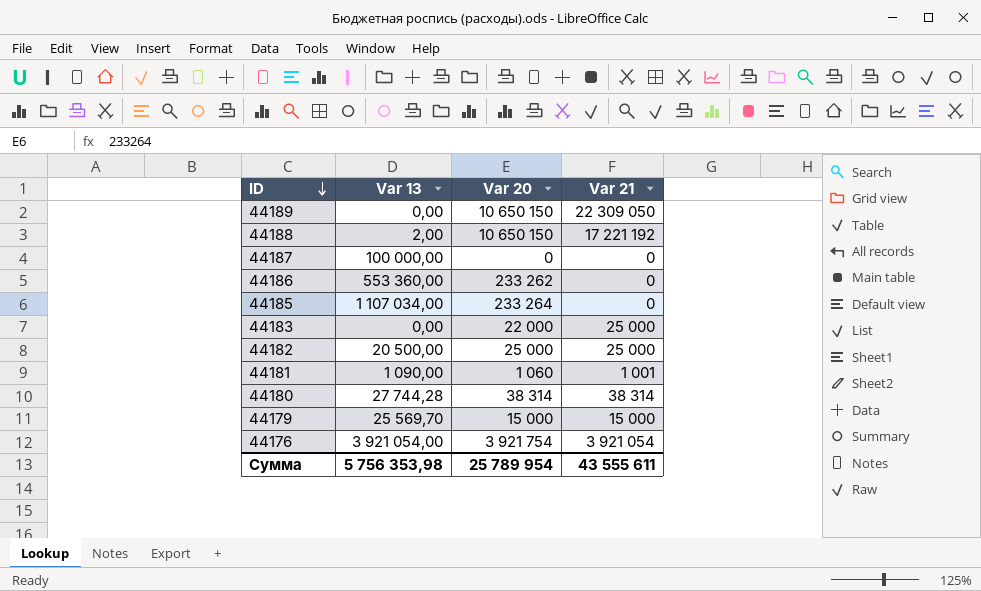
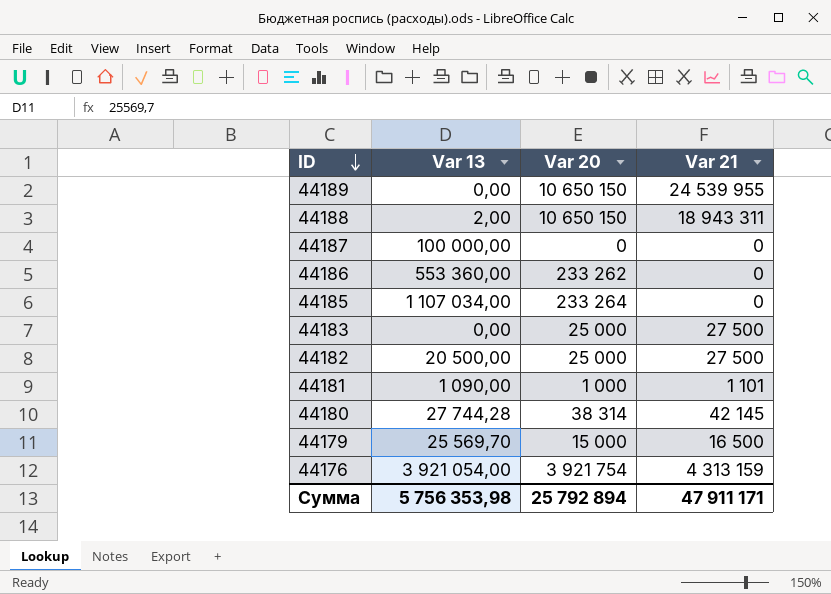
44189 | Var 21: 22 309 050 -> 24 539 955
44188 | Var 21: 17 221 192 -> 18 943 311
44183 | Var 20: 22 000 -> 25 000
44183 | Var 21: 25 000 -> 27 500
44182 | Var 21: 25 000 -> 27 500
44181 | Var 20: 1 060 -> 1 000
44181 | Var 21: 1 001 -> 1 101
44180 | Var 21: 38 314 -> 42 145
44179 | Var 21: 15 000 -> 16 500
44176 | Var 21: 3 921 054 -> 4 313 159
Сумма | Var 20: 25 789 954 -> 25 792 894
Сумма | Var 21: 43 555 611 -> 47 911 171

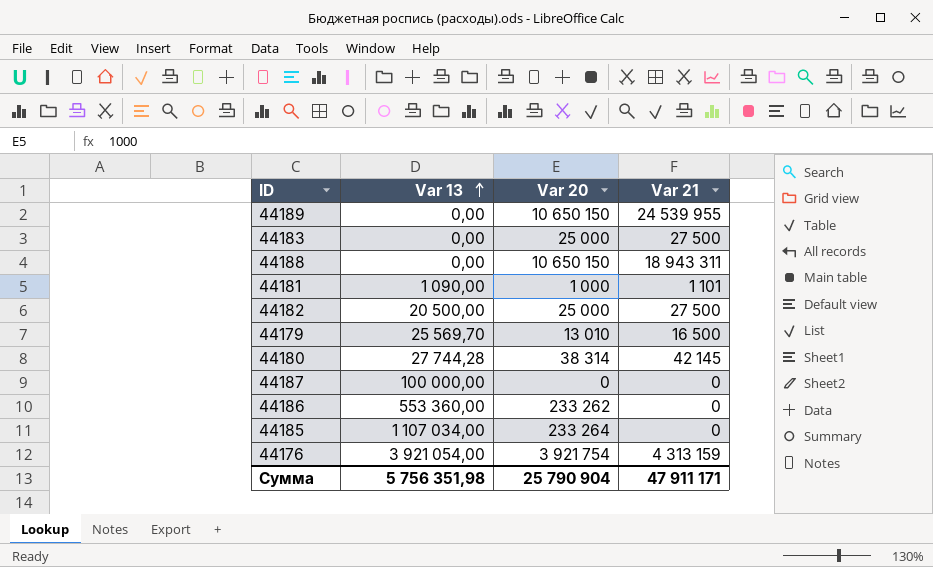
row order: ID descending -> Var 13 ascending
44188 | Var 13: 2,00 -> 0,00
44179 | Var 20: 15 000 -> 13 010
Сумма | Var 13: 5 756 353,98 -> 5 756 351,98
Сумма | Var 20: 25 792 894 -> 25 790 904

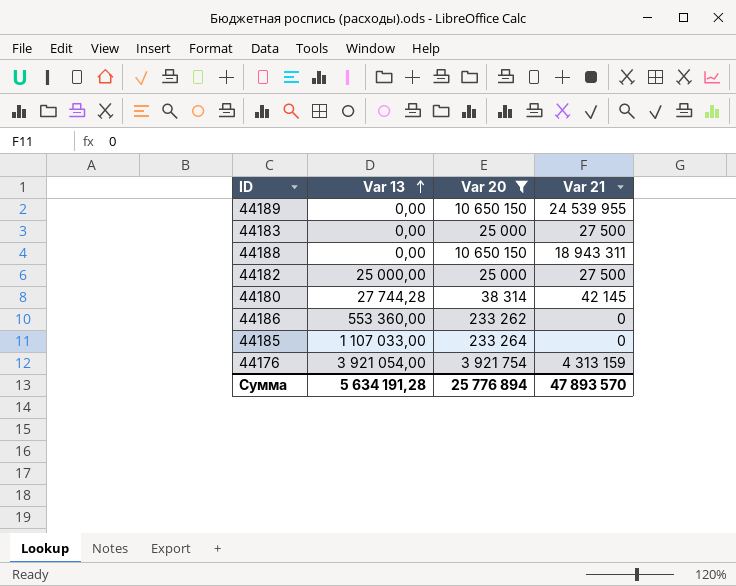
filter: none -> Var 20 >= 25 000
44182 | Var 13: 20 500,00 -> 25 000,00
44185 | Var 13: 1 107 034,00 -> 1 107 033,00
Сумма | Var 13: 5 756 351,98 -> 5 634 191,28
Сумма | Var 20: 25 790 904 -> 25 776 894
Сумма | Var 21: 47 911 171 -> 47 893 570

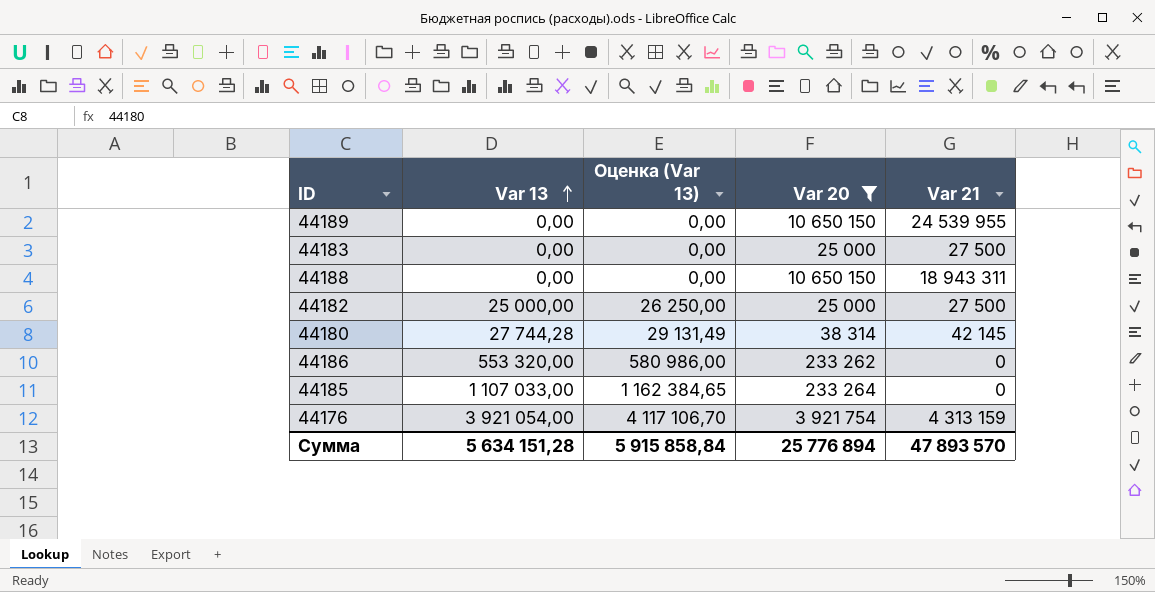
column Оценка (Var 13) | formula: none -> [Var 13] * 1,05
44186 | Var 13: 553 360,00 -> 553 320,00
Сумма | Var 13: 5 634 191,28 -> 5 634 151,28

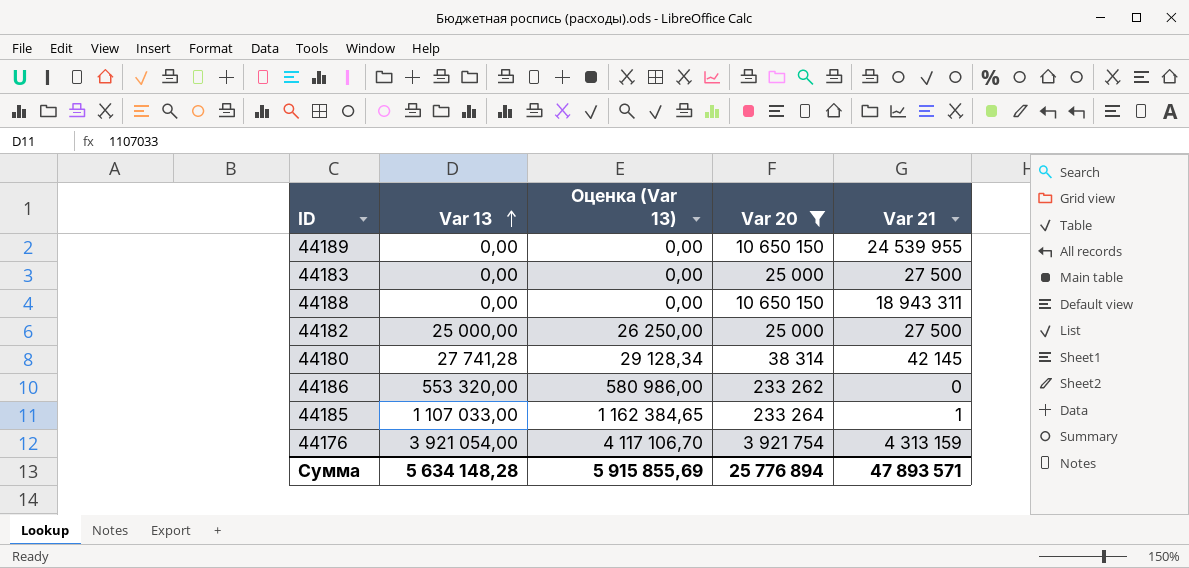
44180 | Var 13: 27 744,28 -> 27 741,28
44180 | Оценка (Var 13): 29 131,49 -> 29 128,34
44185 | Var 21: 0 -> 1
Сумма | Var 13: 5 634 151,28 -> 5 634 148,28
Сумма | Оценка (Var 13): 5 915 858,84 -> 5 915 855,69
Сумма | Var 21: 47 893 570 -> 47 893 571

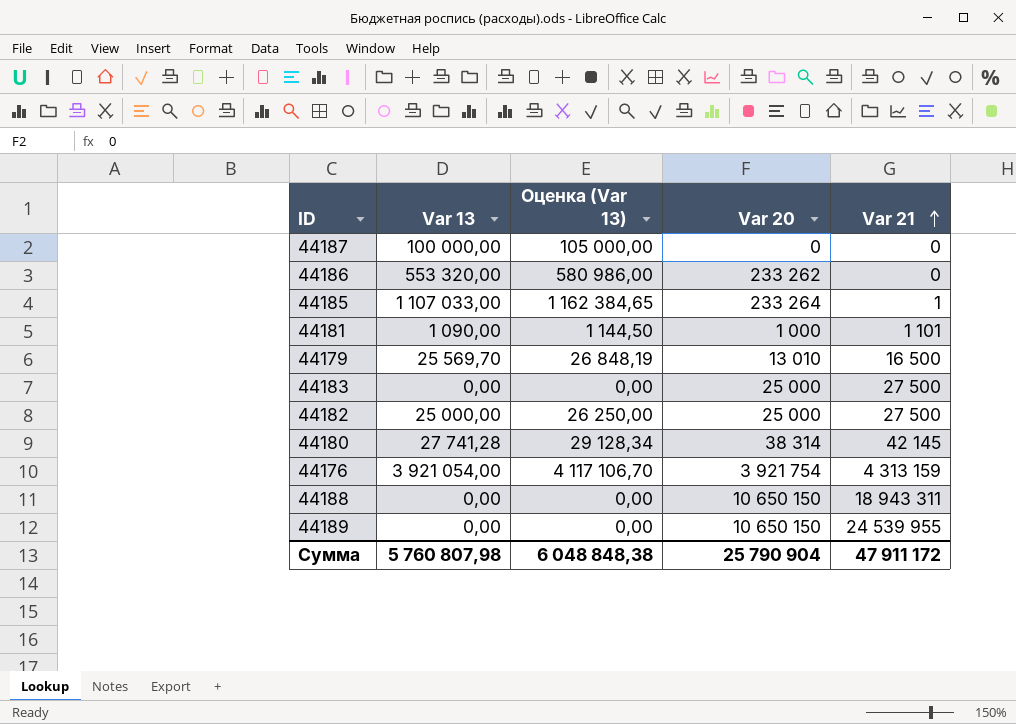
filter: Var 20 >= 25 000 -> none
row order: Var 13 ascending -> Var 21 ascending
Сумма | Var 13: 5 634 148,28 -> 5 760 807,98
Сумма | Оценка (Var 13): 5 915 855,69 -> 6 048 848,38
Сумма | Var 20: 25 776 894 -> 25 790 904
Сумма | Var 21: 47 893 571 -> 47 911 172

